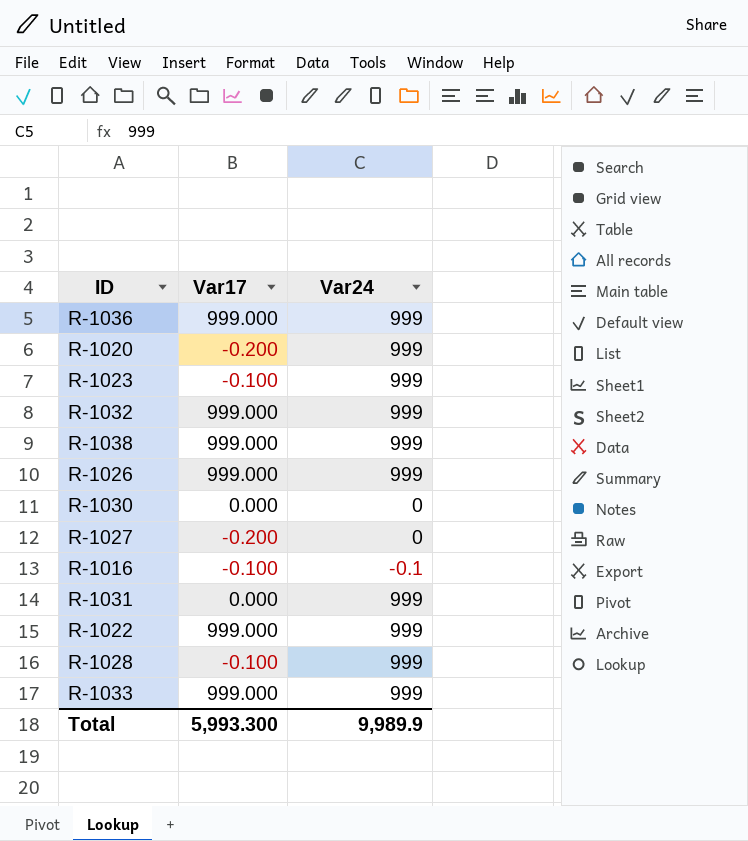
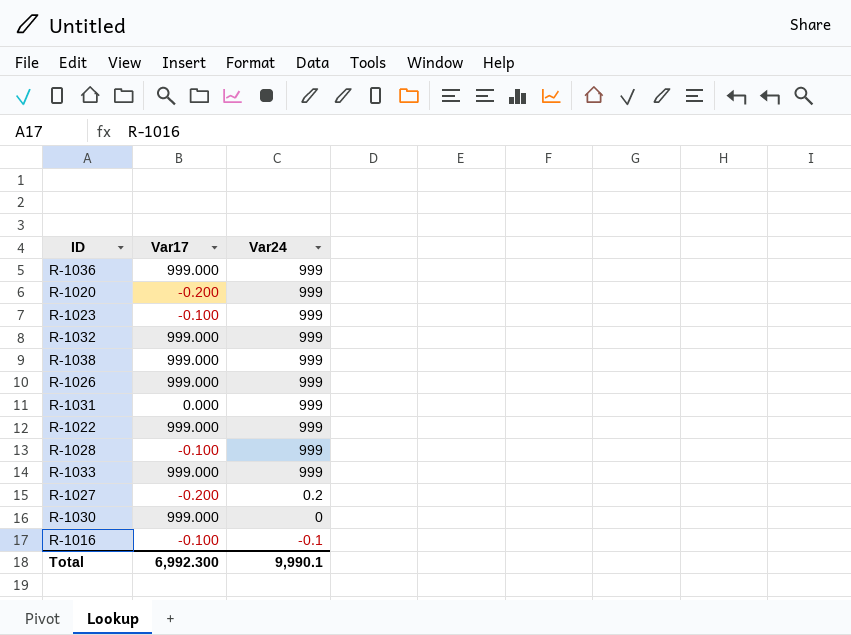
row order: none -> Var24 descending
R-1027 | Var24: 0 -> 0.2
R-1030 | Var17: 0.000 -> 999.000
Total | Var17: 5,993.300 -> 6,992.300
Total | Var24: 9,989.9 -> 9,990.1

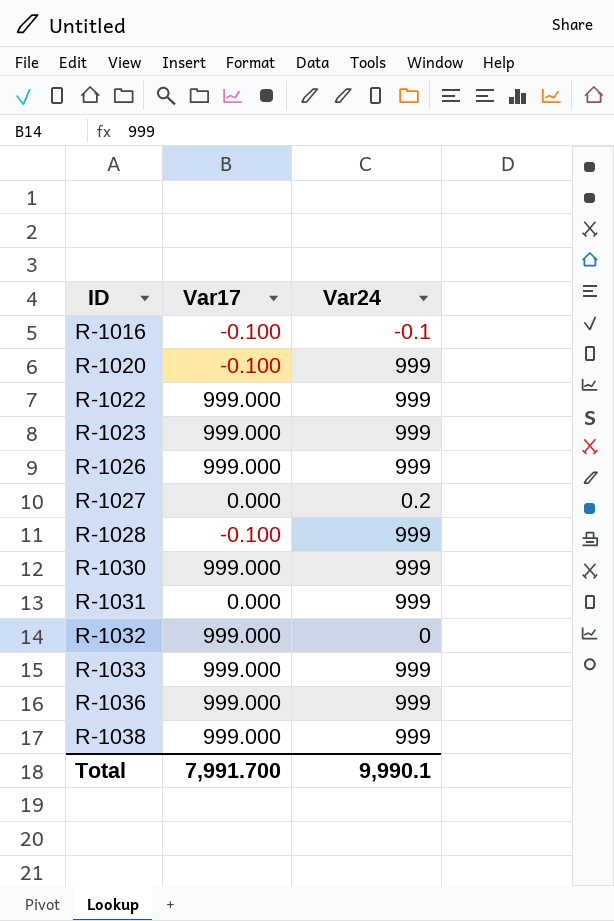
row order: Var24 descending -> ID ascending
R-1020 | Var17: -0.200 -> -0.100
R-1023 | Var17: -0.100 -> 999.000
R-1027 | Var17: -0.200 -> 0.000
R-1030 | Var24: 0 -> 999
R-1032 | Var24: 999 -> 0
Total | Var17: 6,992.300 -> 7,991.700

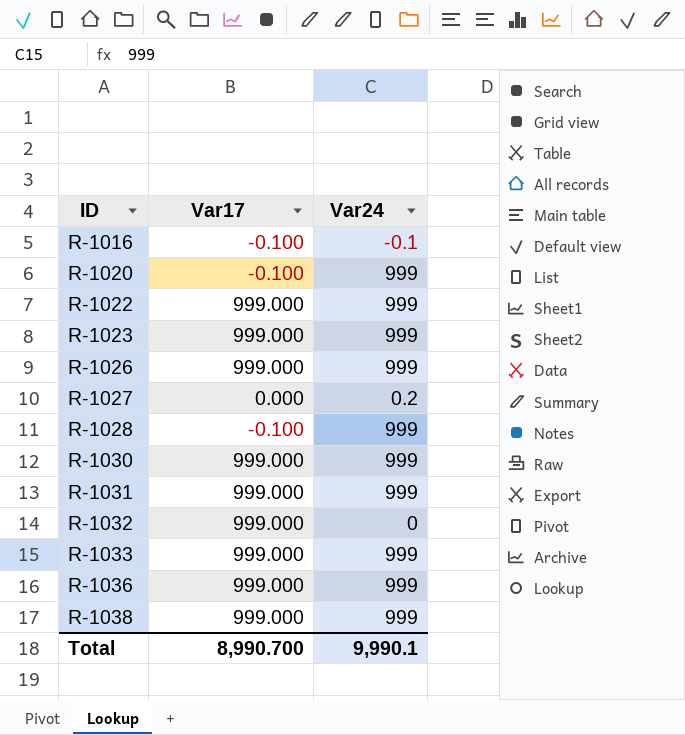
R-1031 | Var17: 0.000 -> 999.000
Total | Var17: 7,991.700 -> 8,990.700

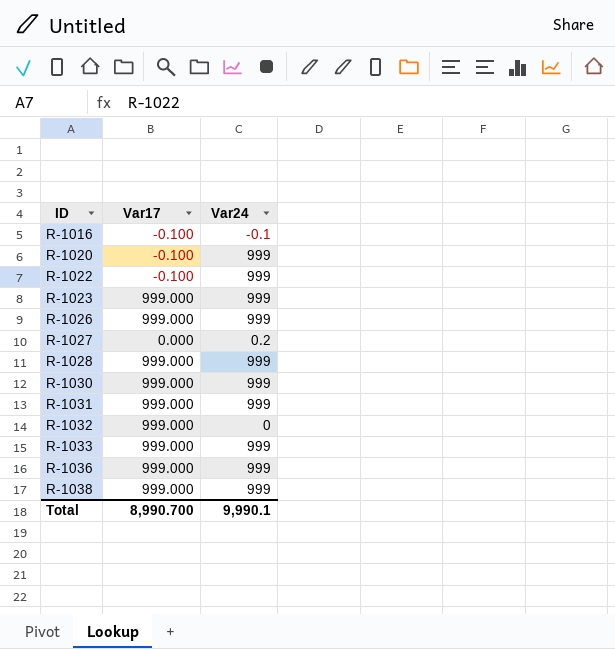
R-1022 | Var17: 999.000 -> -0.100
R-1028 | Var17: -0.100 -> 999.000

